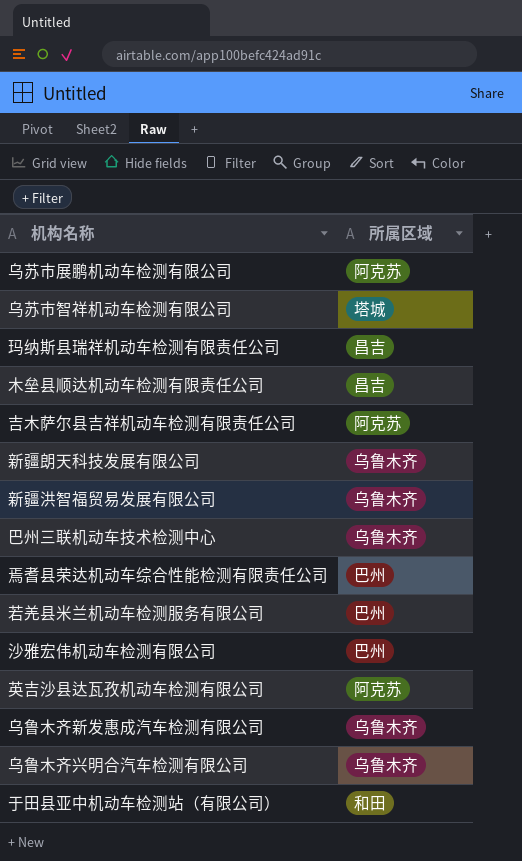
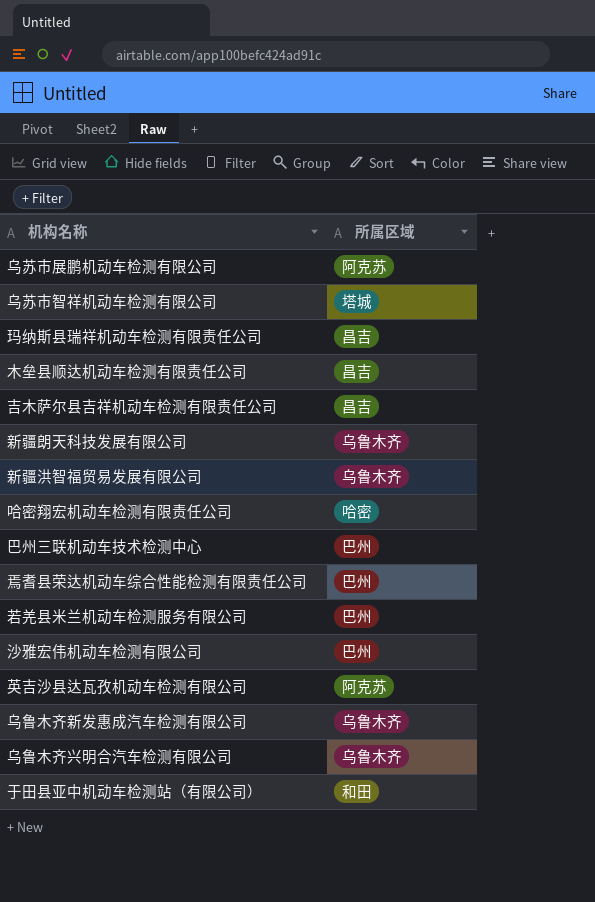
吉木萨尔县吉祥机动车检测有限责任公司 | 所属区域: 阿克苏 -> 昌吉
row 哈密翔宏机动车检测有限责任公司: none -> 哈密
巴州三联机动车技术检测中心 | 所属区域: 乌鲁木齐 -> 巴州

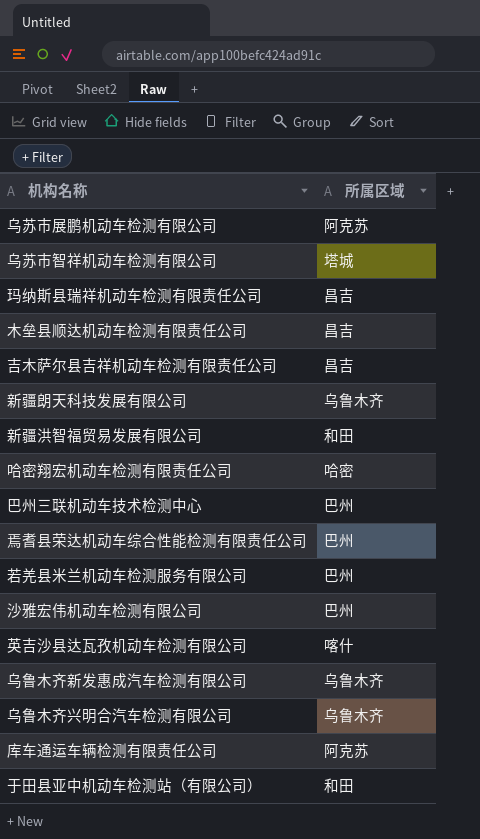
新疆洪智福贸易发展有限公司 | 所属区域: 乌鲁木齐 -> 和田
英吉沙县达瓦孜机动车检测有限公司 | 所属区域: 阿克苏 -> 喀什
row 库车通运车辆检测有限责任公司: none -> 阿克苏

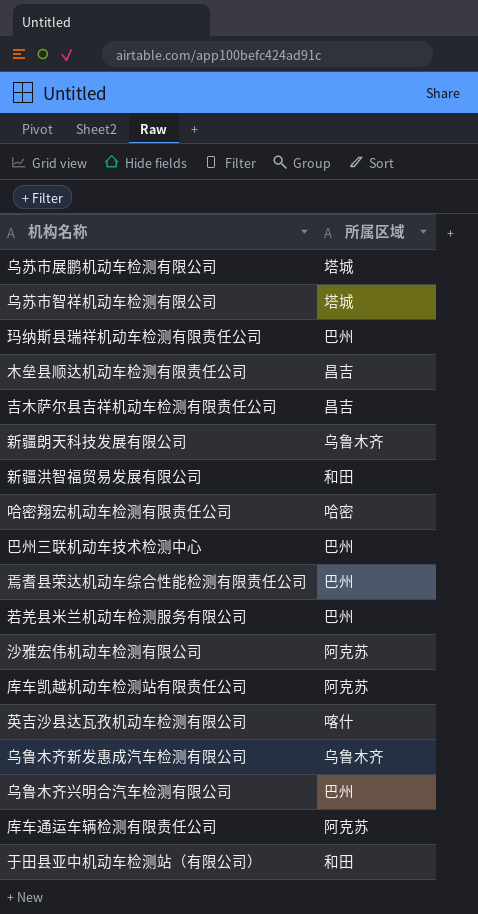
乌苏市展鹏机动车检测有限公司 | 所属区域: 阿克苏 -> 塔城
玛纳斯县瑞祥机动车检测有限责任公司 | 所属区域: 昌吉 -> 巴州
沙雅宏伟机动车检测有限公司 | 所属区域: 巴州 -> 阿克苏
row 库车凯越机动车检测站有限责任公司: none -> 阿克苏
乌鲁木齐兴明合汽车检测有限公司 | 所属区域: 乌鲁木齐 -> 巴州

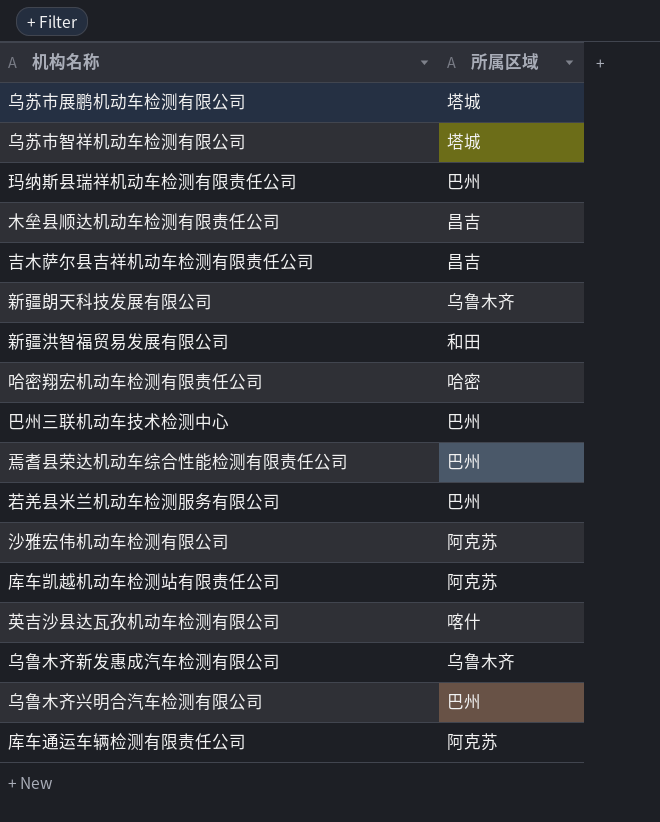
row 于田县亚中机动车检测站（有限公司）: 和田 -> none

